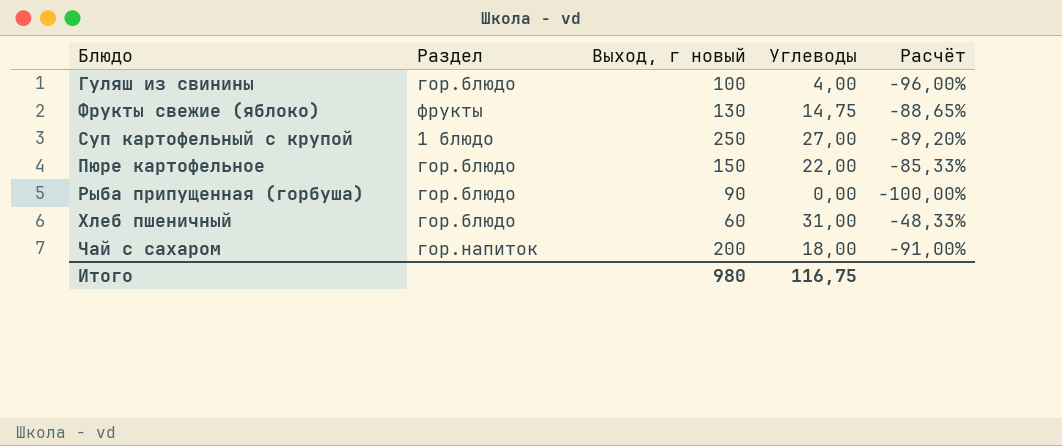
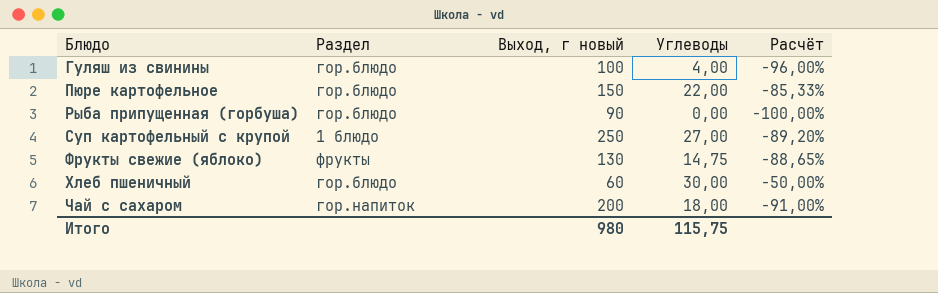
row order: none -> Блюдо ascending
Хлеб пшеничный | Углеводы: 31,00 -> 30,00
Хлеб пшеничный | Расчёт: -48,33% -> -50,00%
Итого | Углеводы: 116,75 -> 115,75

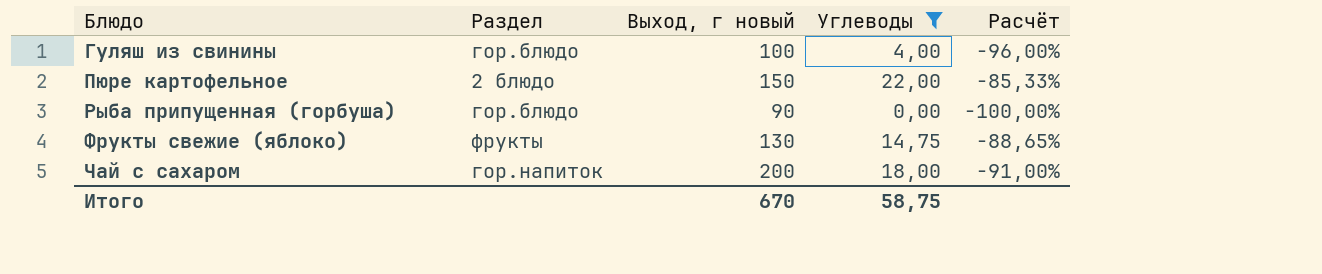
filter: none -> Углеводы <= 22,00
Пюре картофельное | Раздел: гор.блюдо -> 2 блюдо
Итого | Выход, г новый: 980 -> 670
Итого | Углеводы: 115,75 -> 58,75

